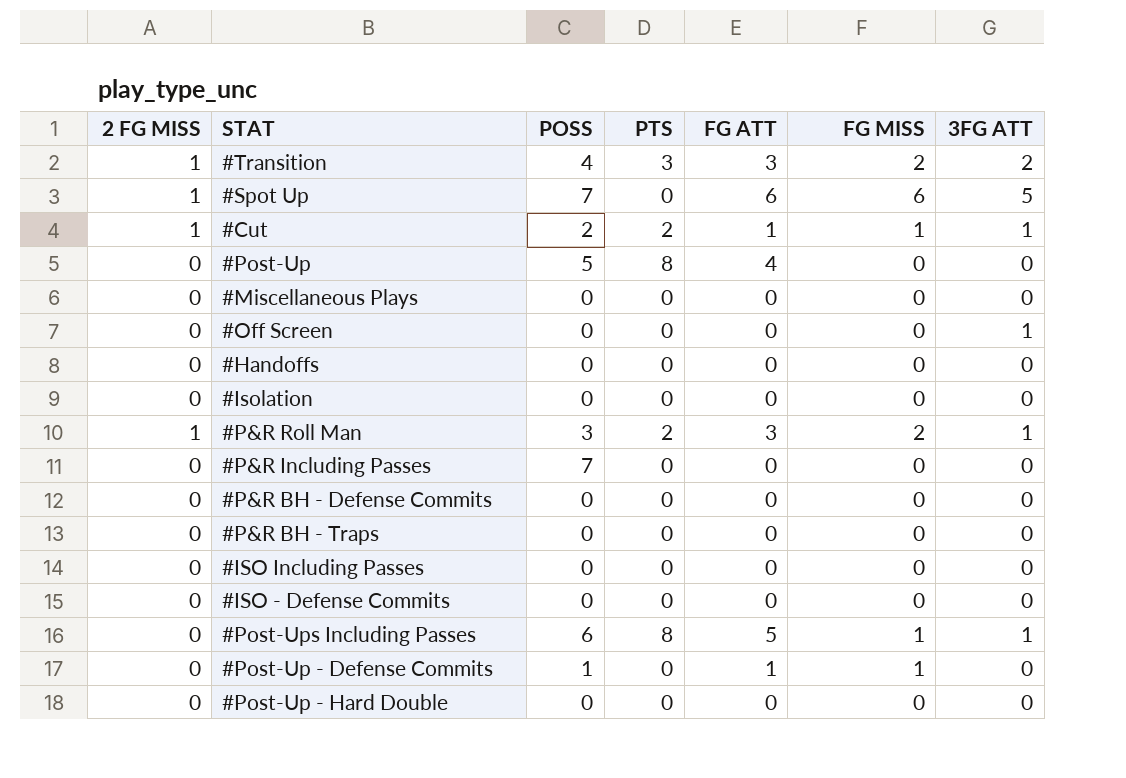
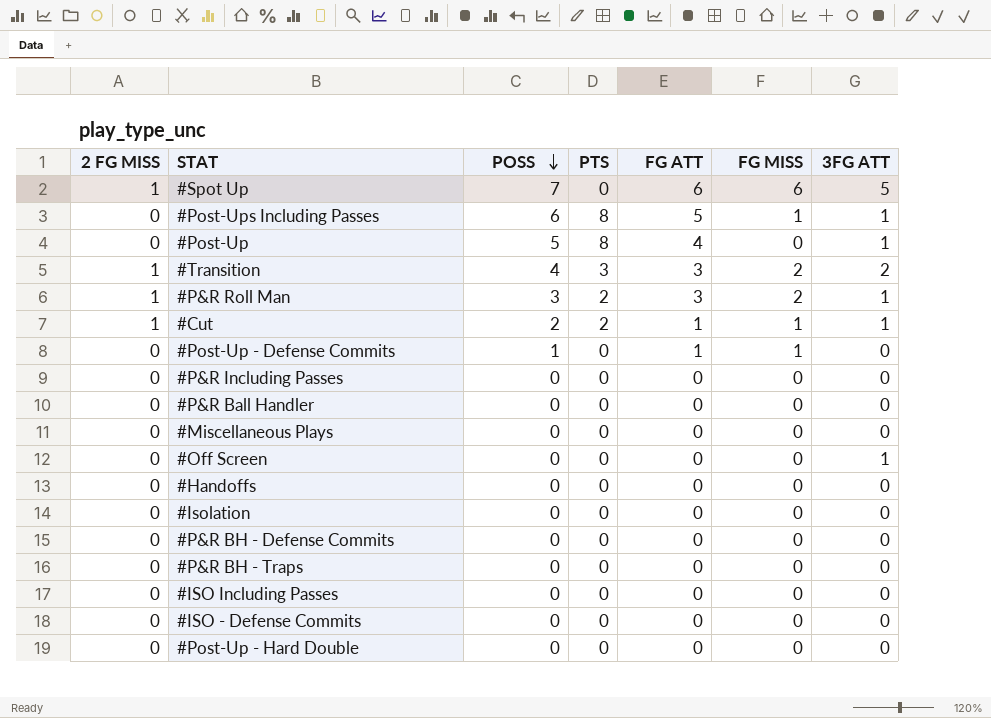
row order: none -> POSS descending
#Post-Up | 3FG ATT: 0 -> 1
#P&R Including Passes | POSS: 7 -> 0
row #P&R Ball Handler: none -> 0 | 0 | 0 | 0 | 0 | 0

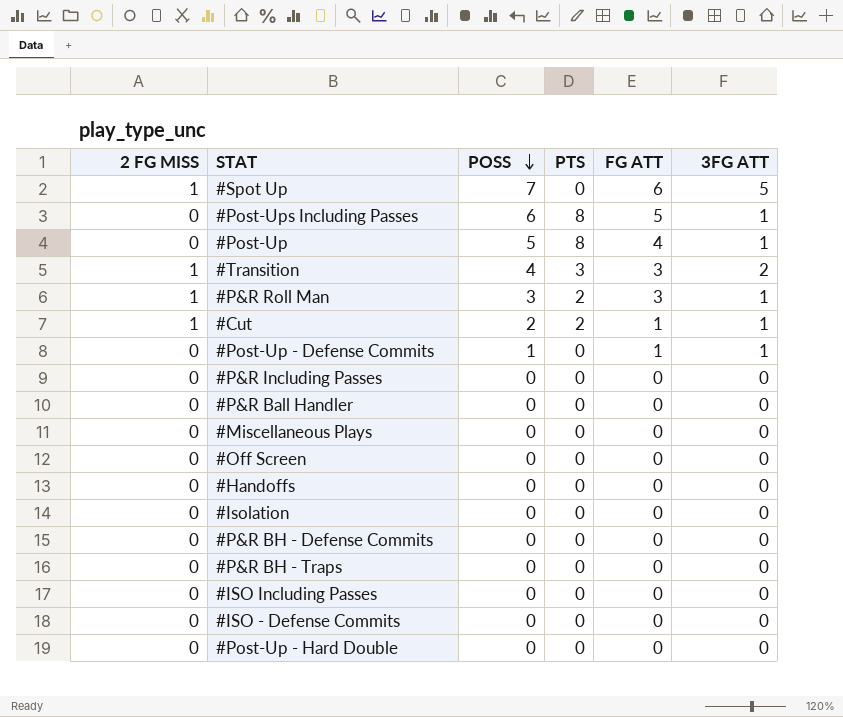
column FG MISS | position: 6 -> none
#Post-Up - Defense Commits | 3FG ATT: 0 -> 1
#Off Screen | 3FG ATT: 1 -> 0

